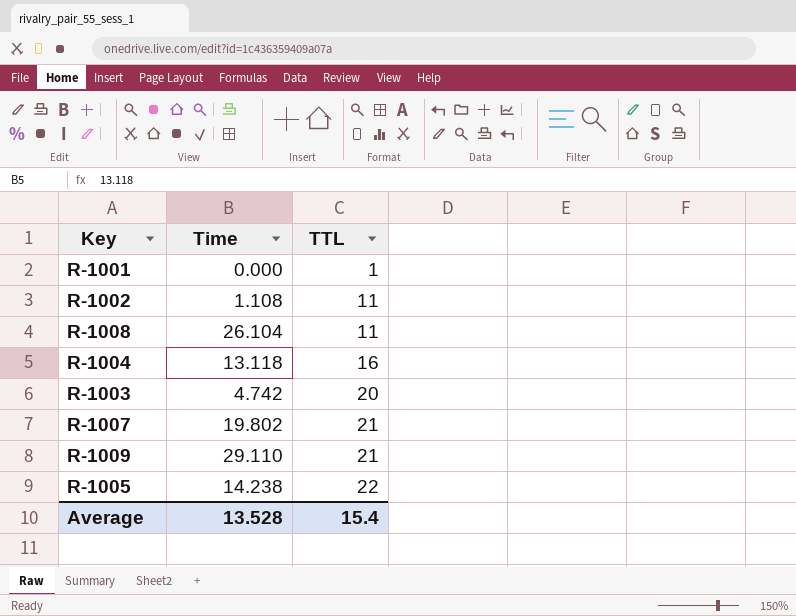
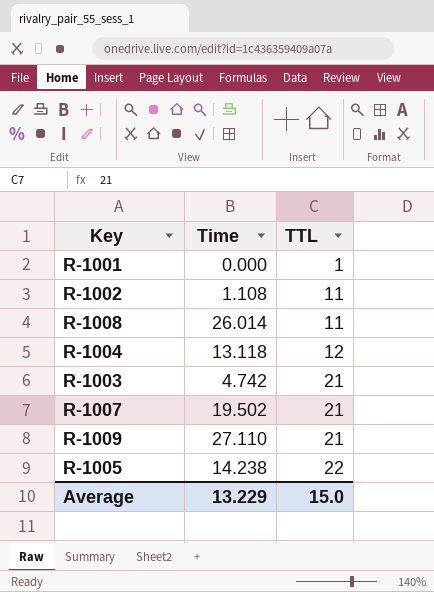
R-1008 | Time: 26.104 -> 26.014
R-1004 | TTL: 16 -> 12
R-1003 | TTL: 20 -> 21
R-1007 | Time: 19.802 -> 19.502
R-1009 | Time: 29.110 -> 27.110
Average | Time: 13.528 -> 13.229
Average | TTL: 15.4 -> 15.0

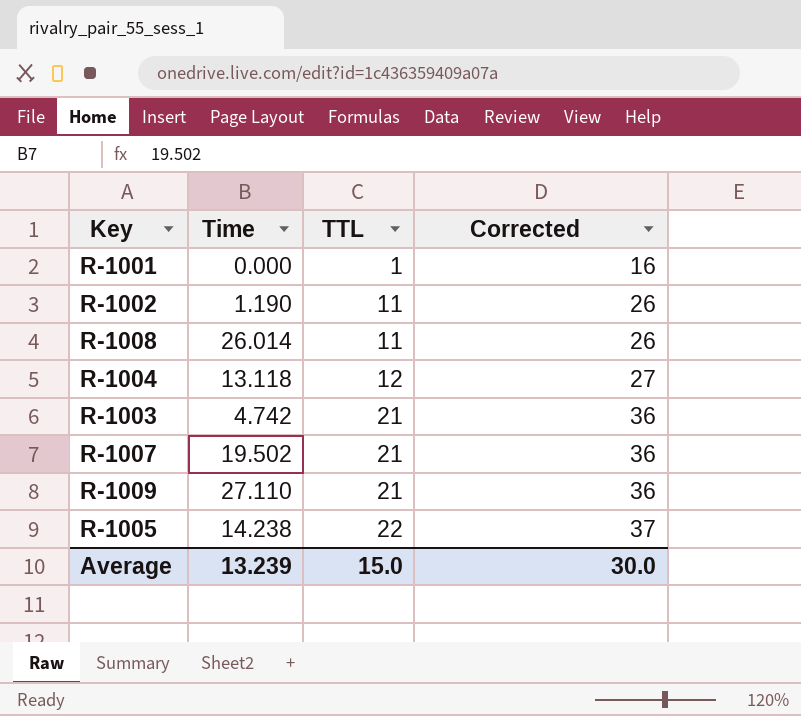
column Corrected | formula: none -> [TTL] + 15
R-1002 | Time: 1.108 -> 1.190
Average | Time: 13.229 -> 13.239

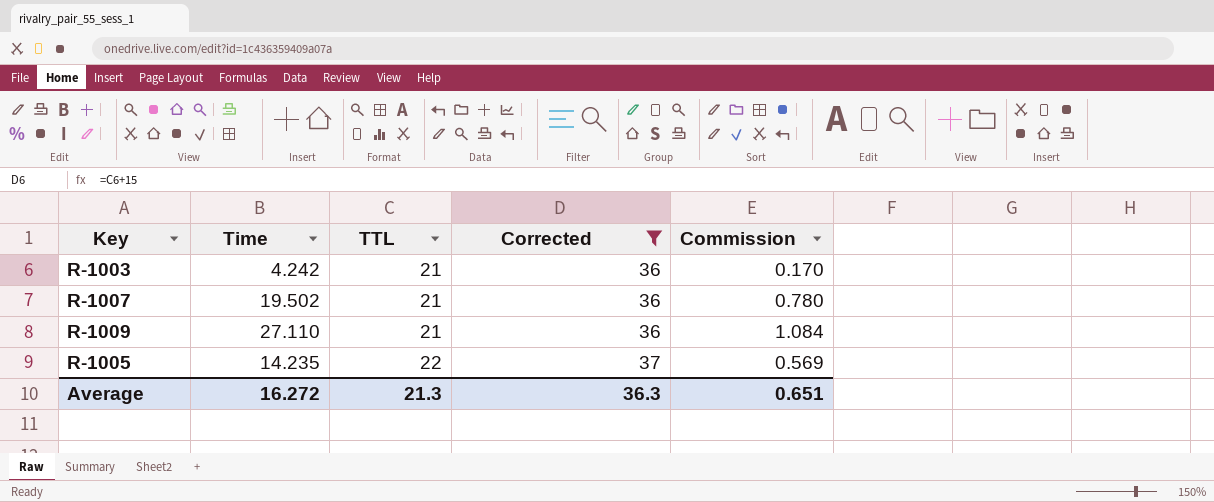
filter: none -> Corrected >= 36
column Commission | formula: none -> [Time] * 0.04
R-1003 | Time: 4.742 -> 4.242
R-1005 | Time: 14.238 -> 14.235
Average | Time: 13.239 -> 16.272
Average | TTL: 15.0 -> 21.3
Average | Corrected: 30.0 -> 36.3

